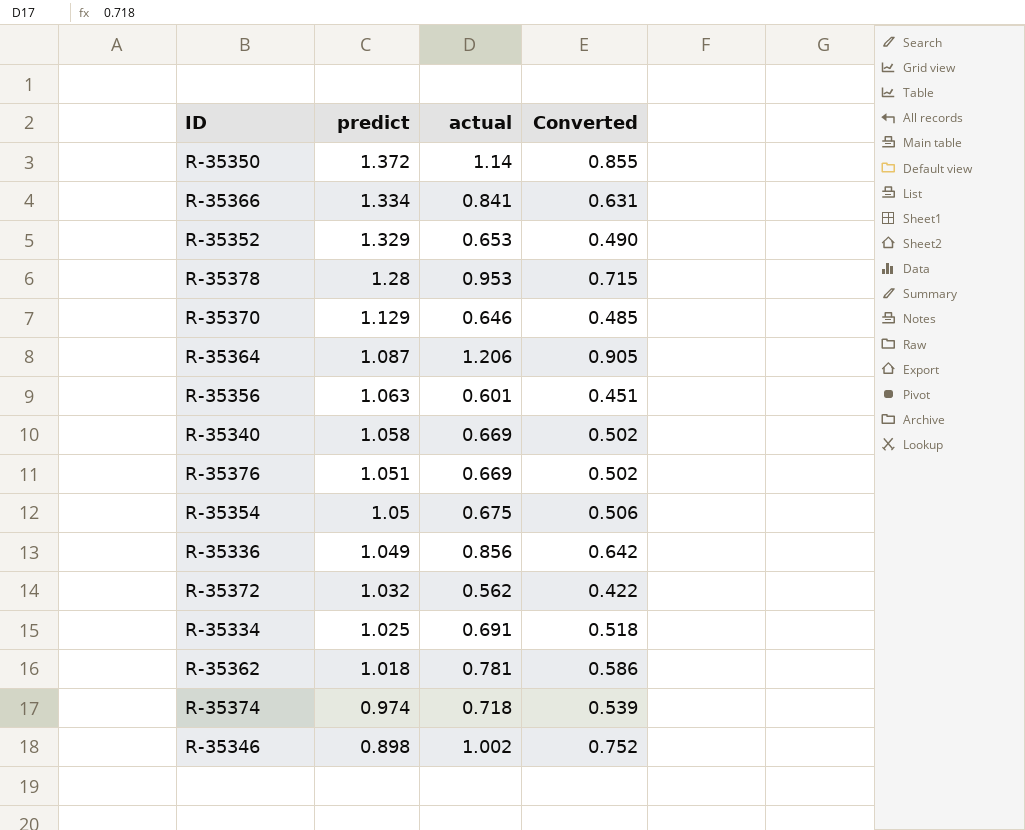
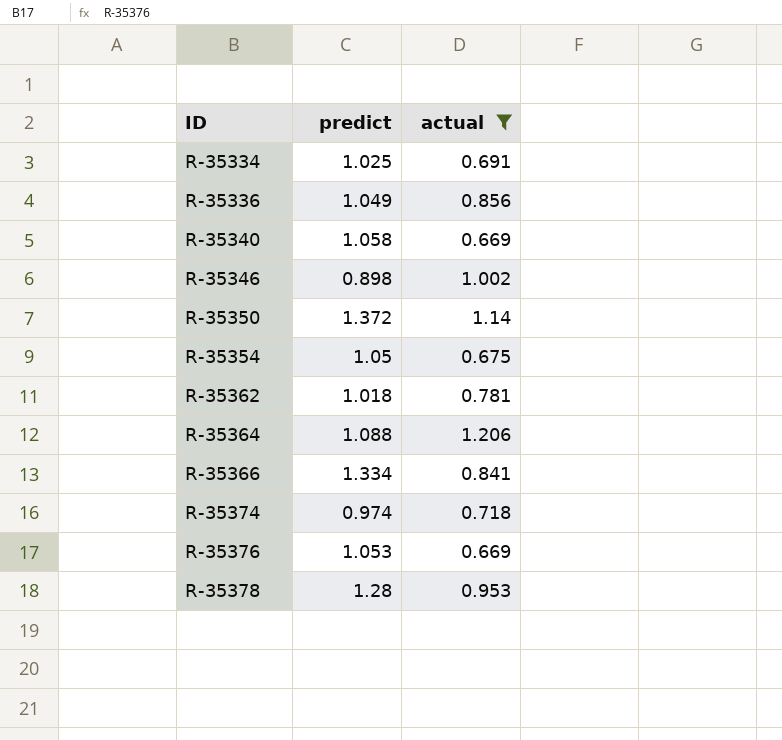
filter: none -> actual >= 0.669
row order: predict descending -> ID ascending
column Converted | formula: [actual] * 0.75 -> none
R-35364 | predict: 1.087 -> 1.088
R-35376 | predict: 1.051 -> 1.053

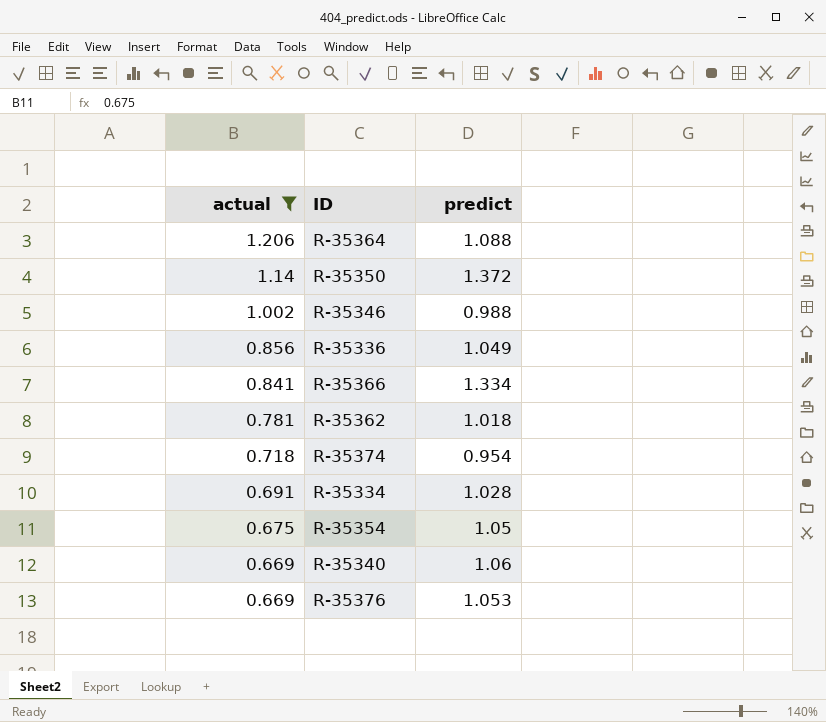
row order: ID ascending -> actual descending
column actual | position: 3 -> 1
row R-35378: 1.28 | 0.953 -> none
R-35346 | predict: 0.898 -> 0.988
R-35374 | predict: 0.974 -> 0.954
R-35334 | predict: 1.025 -> 1.028
R-35340 | predict: 1.058 -> 1.06

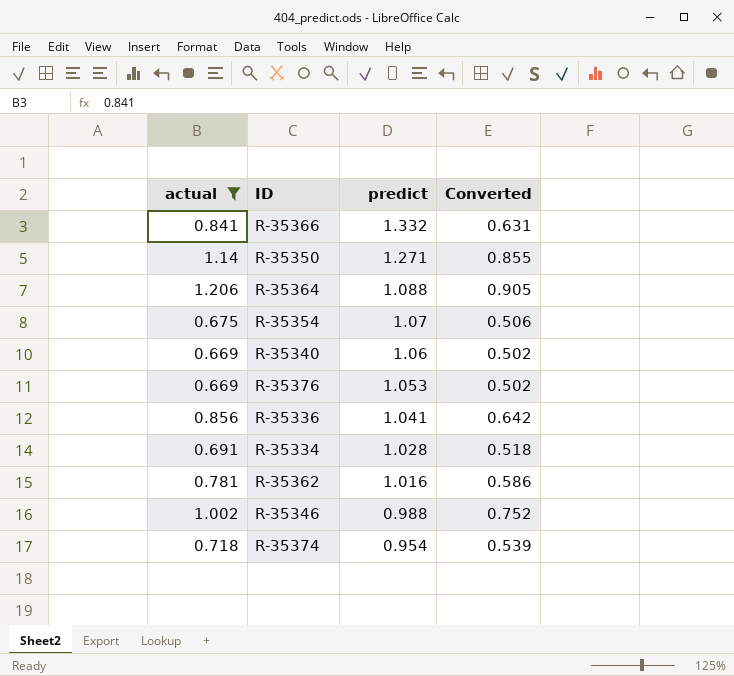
row order: actual descending -> predict descending
column Converted | formula: none -> [actual] * 0.75
R-35366 | predict: 1.334 -> 1.332
R-35350 | predict: 1.372 -> 1.271
R-35354 | predict: 1.05 -> 1.07
R-35336 | predict: 1.049 -> 1.041
R-35362 | predict: 1.018 -> 1.016

